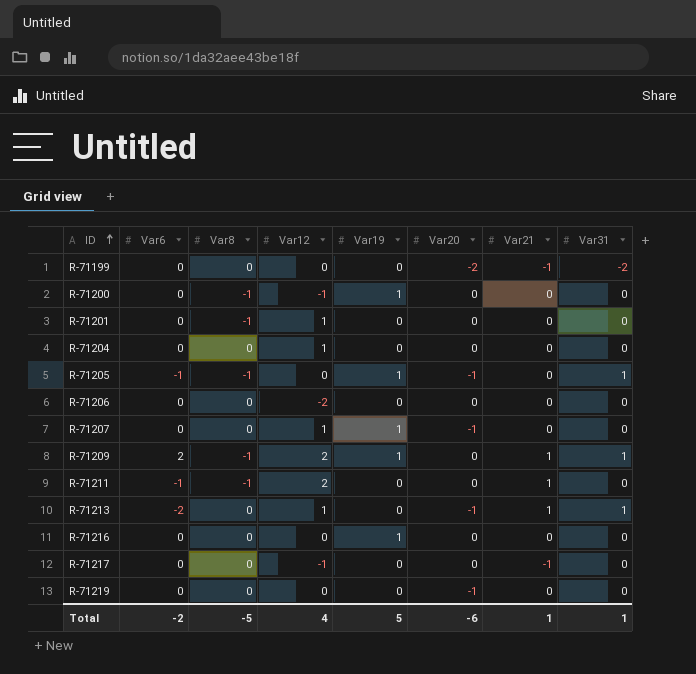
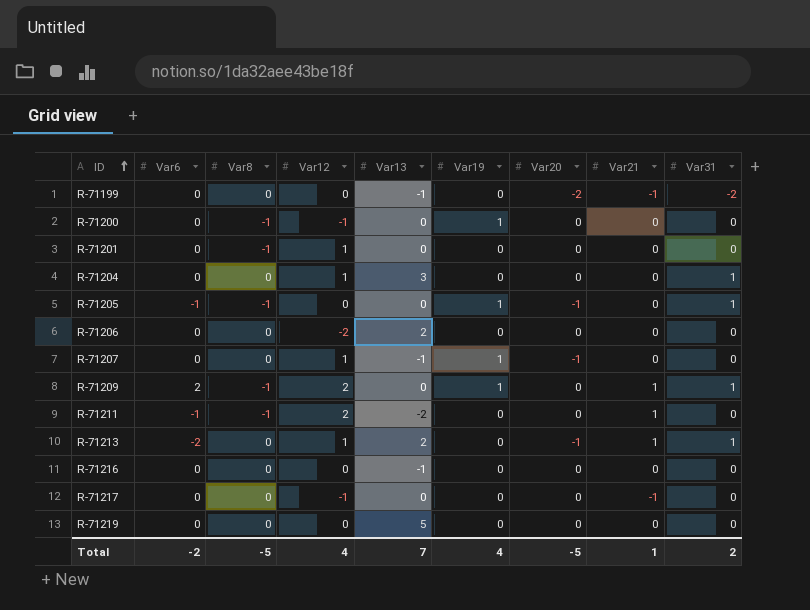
column Var13 | position: none -> 5
R-71204 | Var31: 0 -> 1
R-71216 | Var19: 1 -> 0
R-71219 | Var20: -1 -> 0
Total | Var19: 5 -> 4
Total | Var20: -6 -> -5
Total | Var31: 1 -> 2

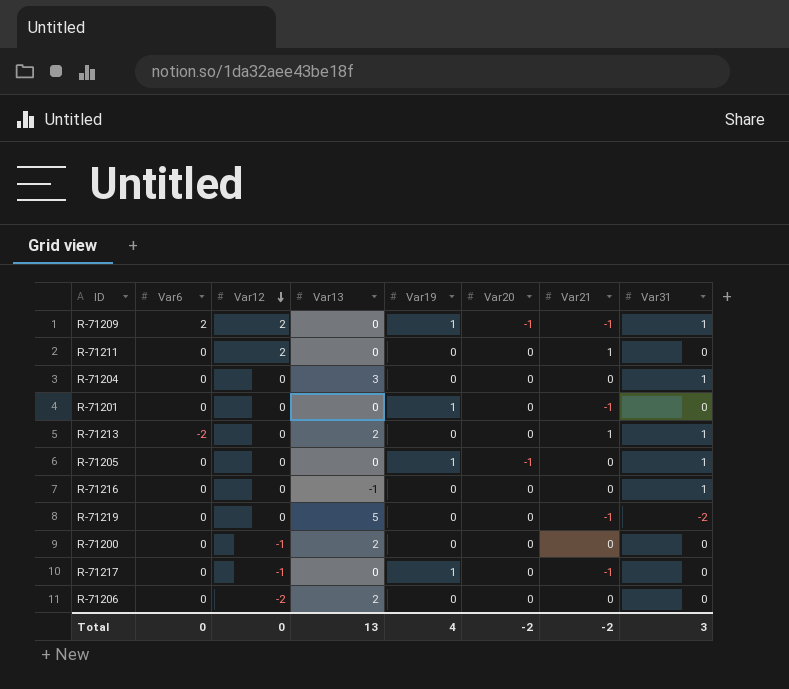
row order: ID ascending -> Var12 descending
column Var8 | position: 3 -> none
row R-71199: 0 | 0 | 0 | -1 | 0 | -2 | -1 | -2 -> none
row R-71207: 0 | 0 | 1 | -1 | 1 | -1 | 0 | 0 -> none
R-71209 | Var20: 0 -> -1
R-71209 | Var21: 1 -> -1
R-71211 | Var6: -1 -> 0
R-71211 | Var13: -2 -> 0
R-71204 | Var12: 1 -> 0
R-71201 | Var12: 1 -> 0
R-71201 | Var19: 0 -> 1
R-71201 | Var21: 0 -> -1
R-71213 | Var12: 1 -> 0
R-71213 | Var20: -1 -> 0
R-71205 | Var6: -1 -> 0
R-71216 | Var31: 0 -> 1
R-71219 | Var21: 0 -> -1
R-71219 | Var31: 0 -> -2
R-71200 | Var13: 0 -> 2
R-71200 | Var19: 1 -> 0
R-71217 | Var19: 0 -> 1
Total | Var6: -2 -> 0
Total | Var12: 4 -> 0
Total | Var13: 7 -> 13
Total | Var20: -5 -> -2
Total | Var21: 1 -> -2
Total | Var31: 2 -> 3

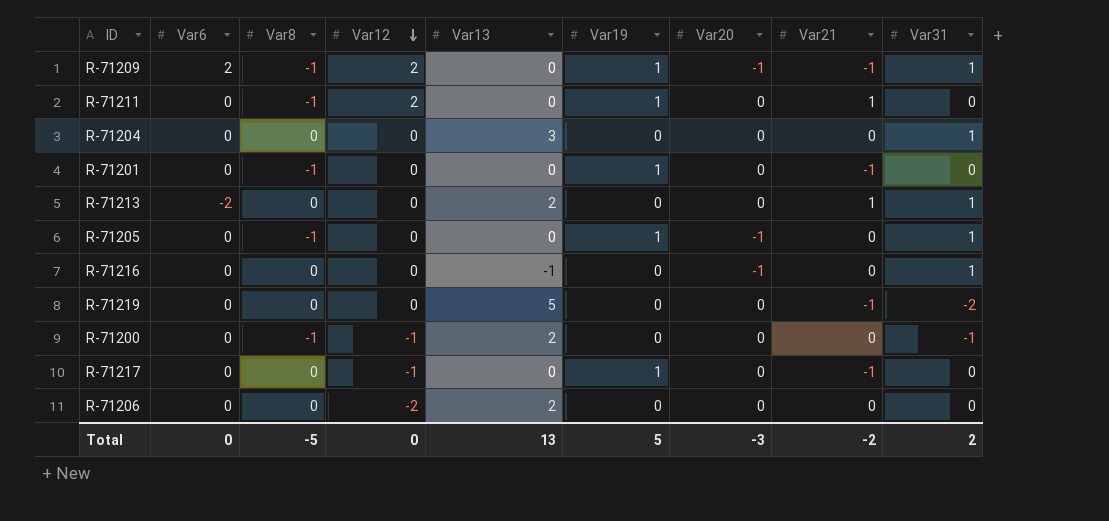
column Var8 | position: none -> 3
R-71211 | Var19: 0 -> 1
R-71216 | Var20: 0 -> -1
R-71200 | Var31: 0 -> -1
Total | Var19: 4 -> 5
Total | Var20: -2 -> -3
Total | Var31: 3 -> 2

